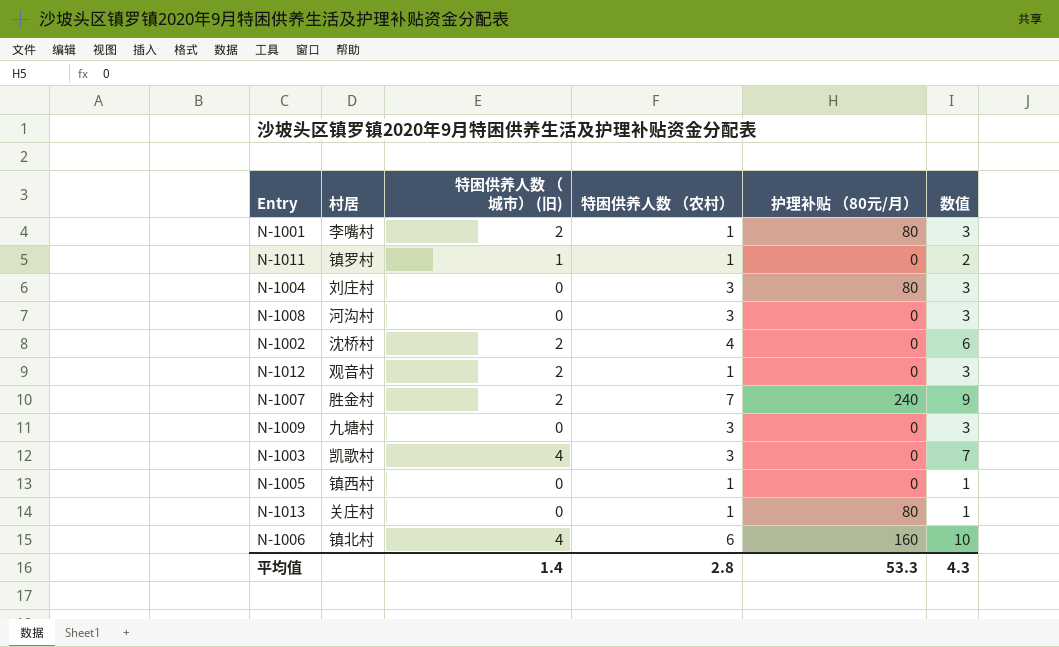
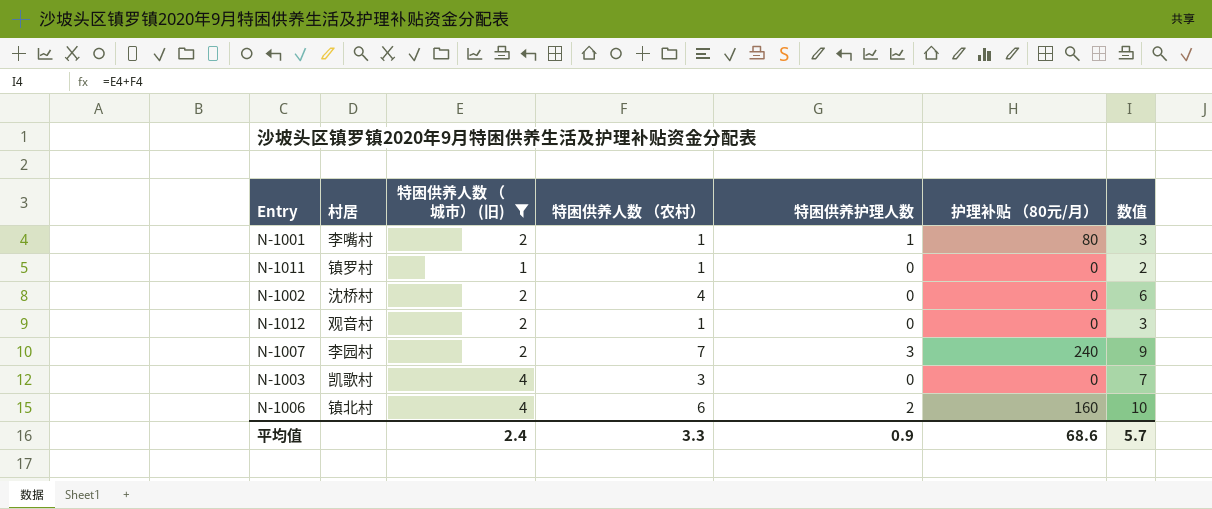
filter: none -> 特困供养人数 （城市） (旧) != 0
column 特困供养护理人数 | position: none -> 5
N-1007 | 村居: 胜金村 -> 李园村
平均值 | 特困供养人数 （城市） (旧): 1.4 -> 2.4
平均值 | 特困供养人数 （农村）: 2.8 -> 3.3
平均值 | 护理补贴 （80元/月）: 53.3 -> 68.6
平均值 | 数值: 4.3 -> 5.7

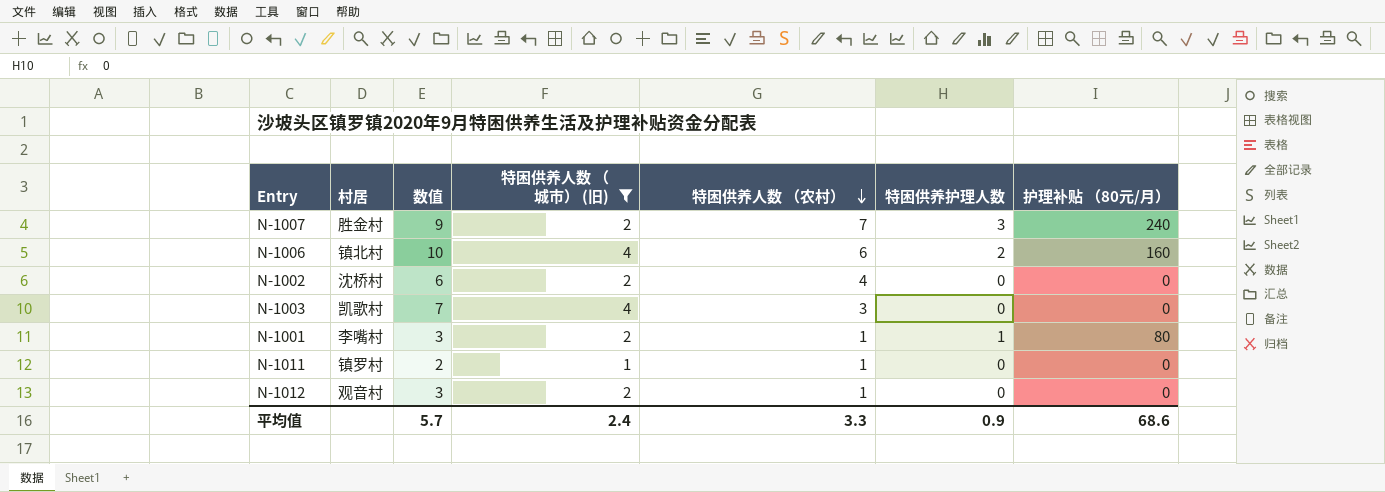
row order: none -> 特困供养人数 （农村） descending
column 数值 | position: 7 -> 3
N-1007 | 村居: 李园村 -> 胜金村

